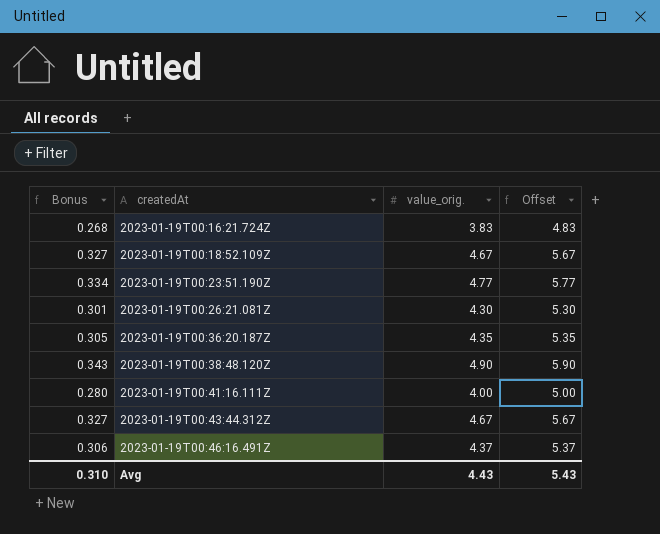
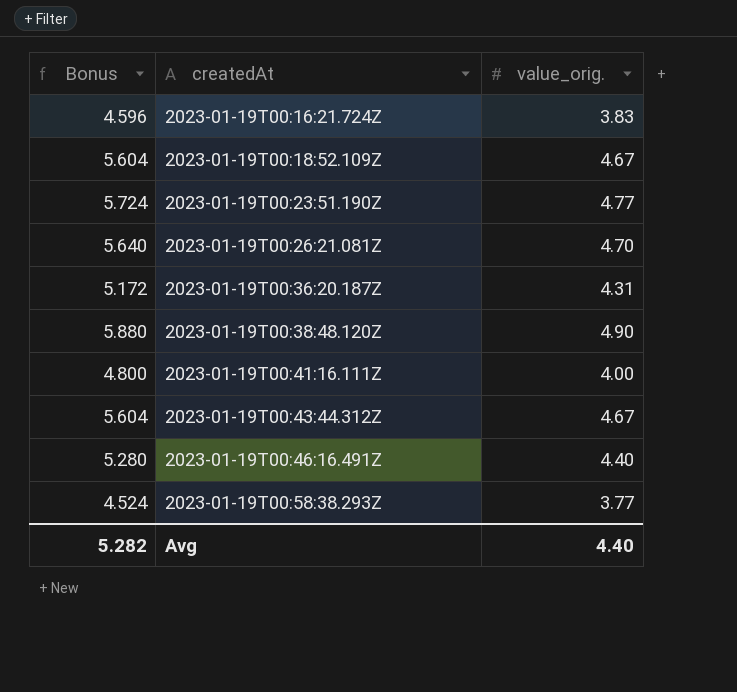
column Offset | formula: [value_orig.] + 1 -> none
column Bonus | formula: [value_orig.] * 0.07 -> [value_orig.] * 1.2
2023-01-19T00:26:21.081Z | value_orig.: 4.30 -> 4.70
2023-01-19T00:36:20.187Z | value_orig.: 4.35 -> 4.31
2023-01-19T00:46:16.491Z | value_orig.: 4.37 -> 4.40
row 2023-01-19T00:58:38.293Z: none -> 4.524 | 3.77
Avg | Bonus: 0.310 -> 5.282
Avg | value_orig.: 4.43 -> 4.40

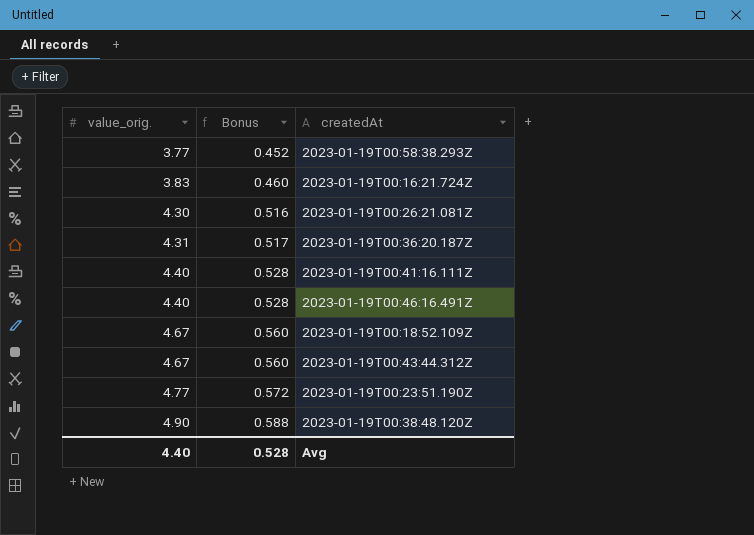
row order: createdAt ascending -> value_orig. ascending
column value_orig. | position: 3 -> 1
column Bonus | formula: [value_orig.] * 1.2 -> [value_orig.] * 0.12
2023-01-19T00:26:21.081Z | value_orig.: 4.70 -> 4.30
2023-01-19T00:41:16.111Z | value_orig.: 4.00 -> 4.40
Avg | Bonus: 5.282 -> 0.528

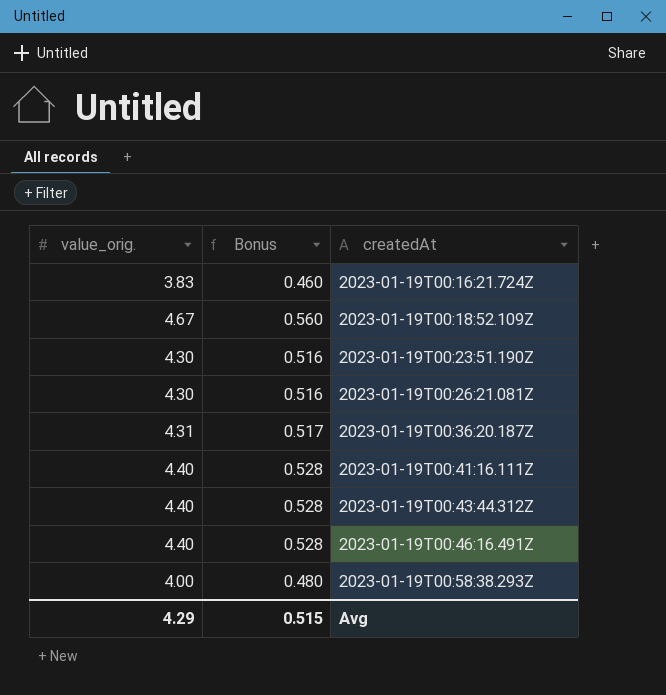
row order: value_orig. ascending -> createdAt ascending
row 2023-01-19T00:38:48.120Z: 4.90 | 0.588 -> none
2023-01-19T00:23:51.190Z | value_orig.: 4.77 -> 4.30
2023-01-19T00:23:51.190Z | Bonus: 0.572 -> 0.516
2023-01-19T00:43:44.312Z | value_orig.: 4.67 -> 4.40
2023-01-19T00:43:44.312Z | Bonus: 0.560 -> 0.528
2023-01-19T00:58:38.293Z | value_orig.: 3.77 -> 4.00
2023-01-19T00:58:38.293Z | Bonus: 0.452 -> 0.480
Avg | value_orig.: 4.40 -> 4.29
Avg | Bonus: 0.528 -> 0.515

